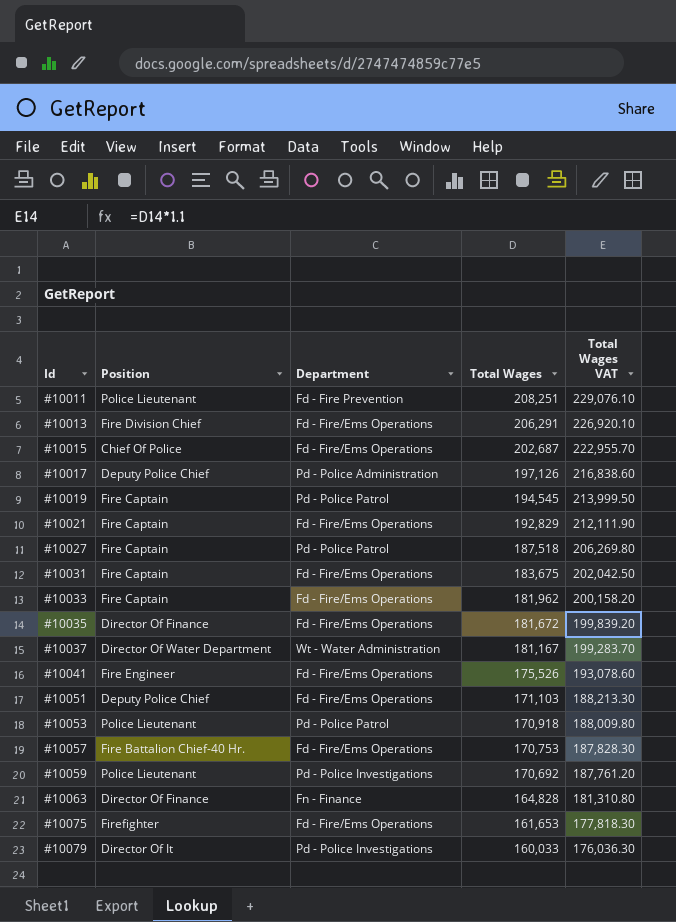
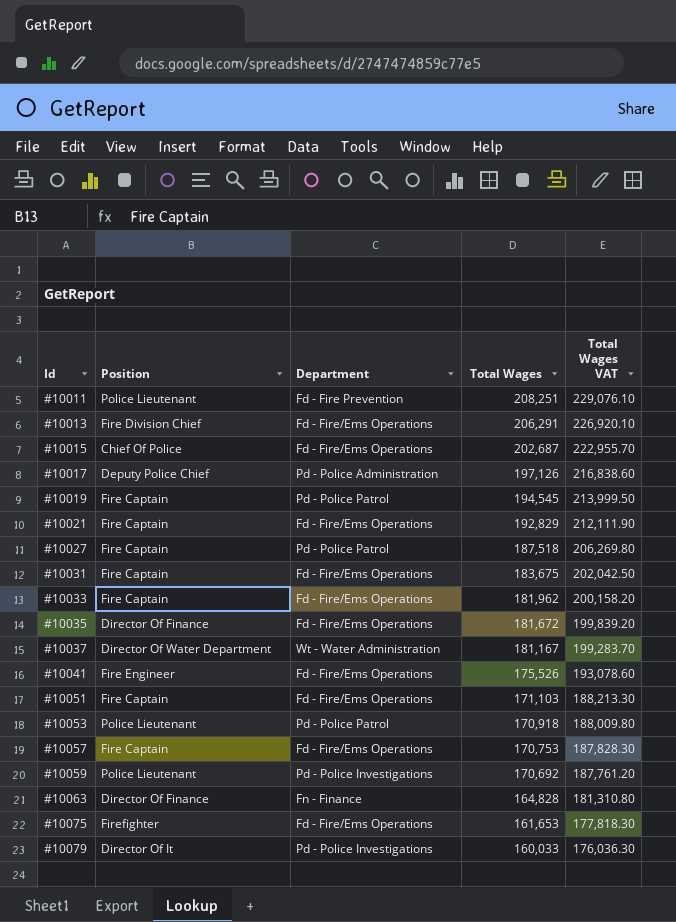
#10051 | Position: Deputy Police Chief -> Fire Captain
#10057 | Position: Fire Battalion Chief-40 Hr. -> Fire Captain

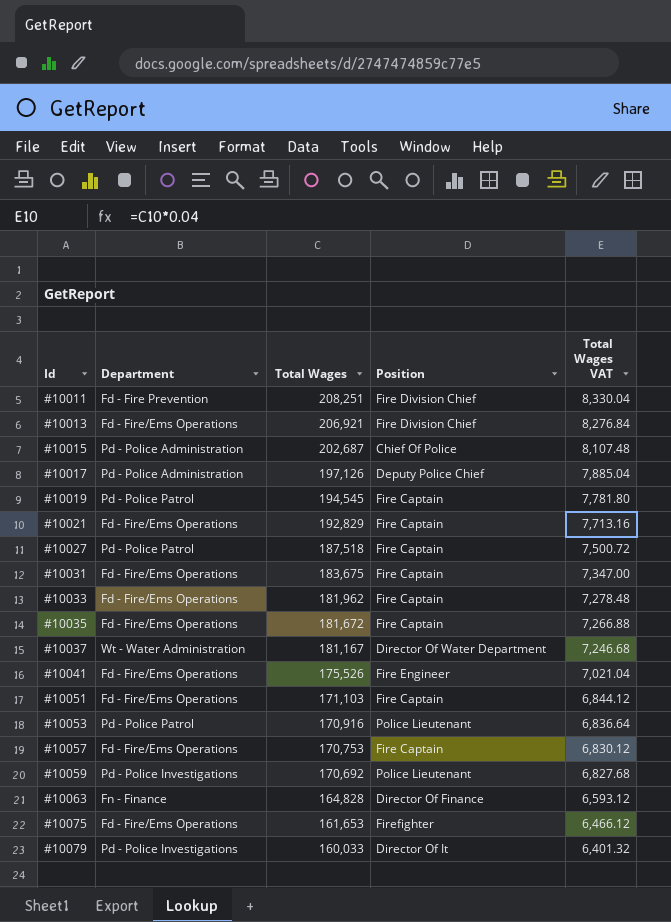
column Position | position: 2 -> 4
column Total Wages VAT | formula: [Total Wages] * 1.1 -> [Total Wages] * 0.04
#10011 | Position: Police Lieutenant -> Fire Division Chief
#10013 | Total Wages: 206,291 -> 206,921
#10015 | Department: Fd - Fire/Ems Operations -> Pd - Police Administration
#10035 | Position: Director Of Finance -> Fire Captain
#10053 | Total Wages: 170,918 -> 170,916

